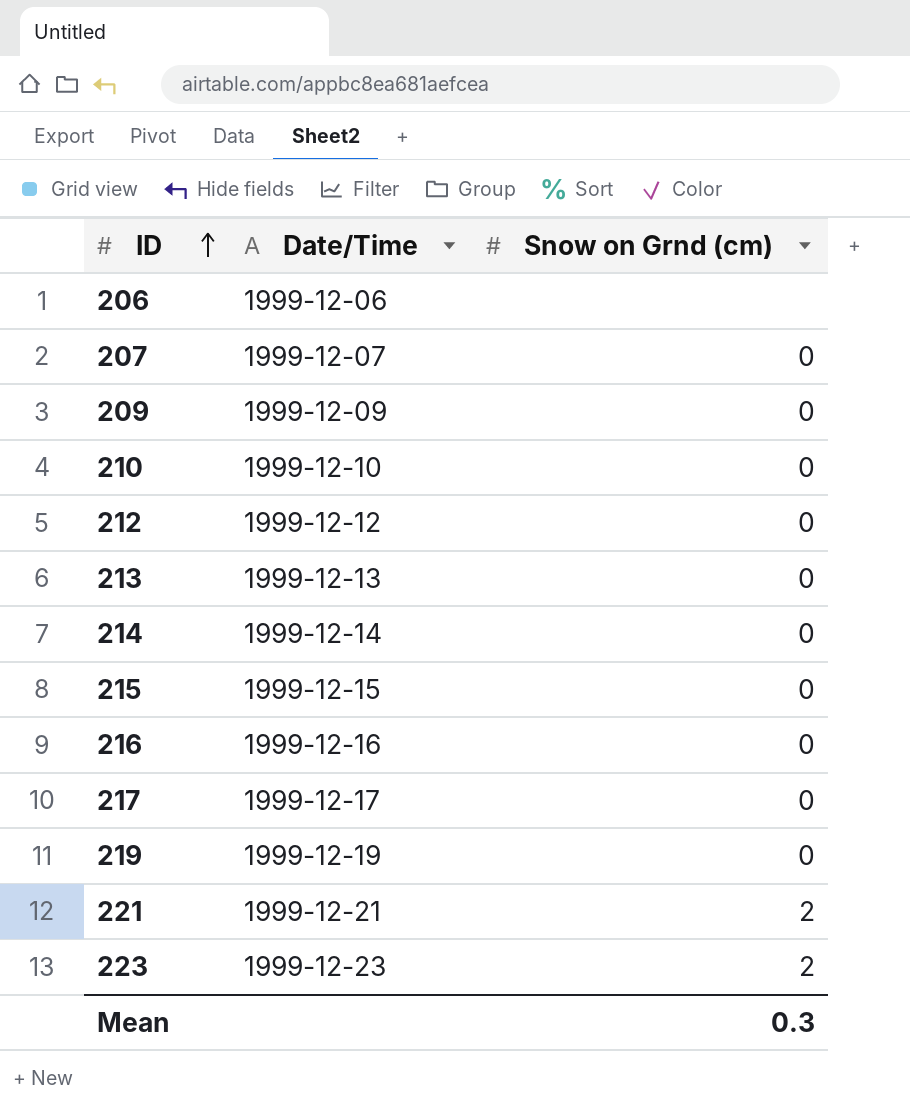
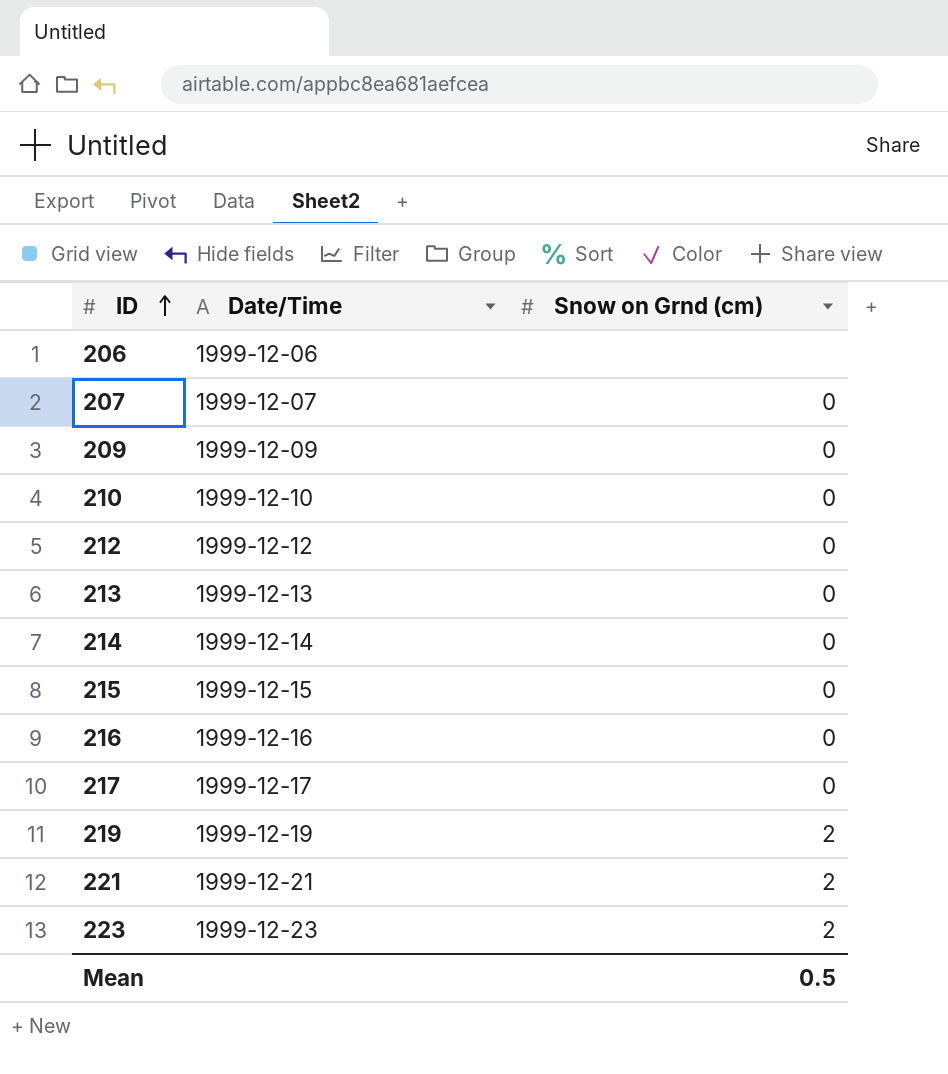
219 | Snow on Grnd (cm): 0 -> 2
Mean | Snow on Grnd (cm): 0.3 -> 0.5

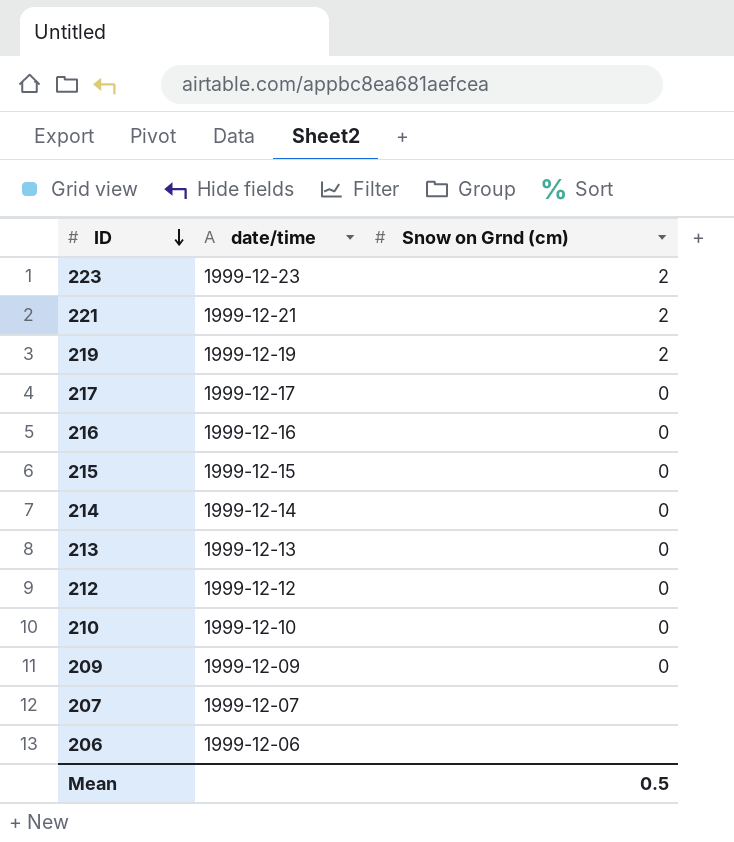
row order: ID ascending -> ID descending
column name: Date/Time -> date/time
207 | Snow on Grnd (cm): 0 -> none

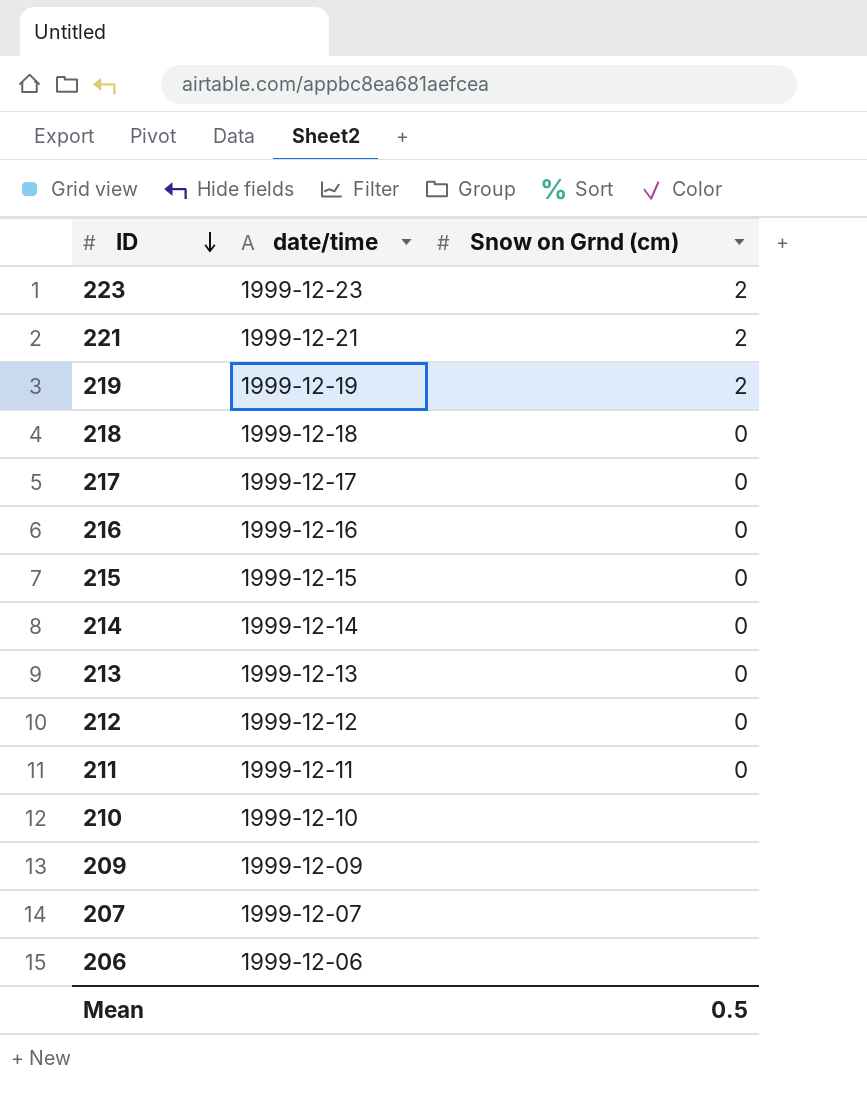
row 218: none -> 1999-12-18 | 0
row 211: none -> 1999-12-11 | 0
210 | Snow on Grnd (cm): 0 -> none
209 | Snow on Grnd (cm): 0 -> none

